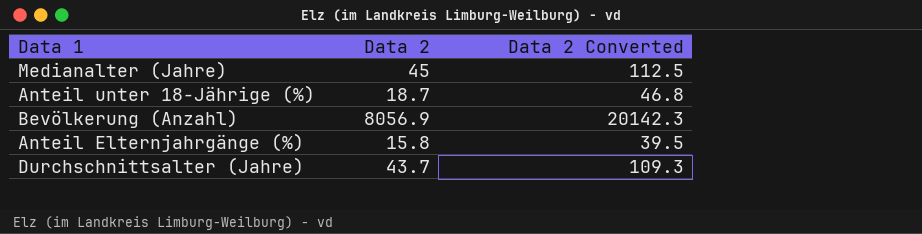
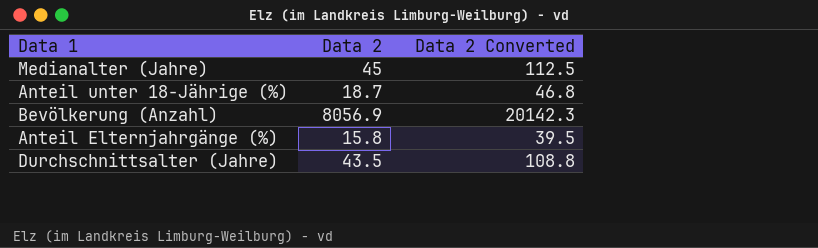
Durchschnittsalter (Jahre) | Data 2: 43.7 -> 43.5
Durchschnittsalter (Jahre) | Data 2 Converted: 109.3 -> 108.8

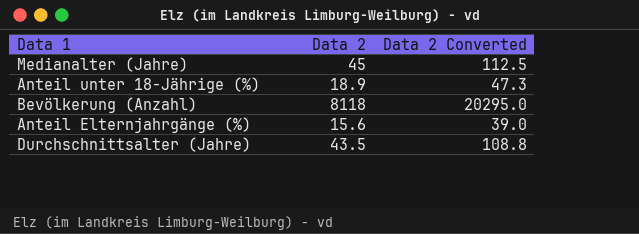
Anteil unter 18-Jährige (%) | Data 2: 18.7 -> 18.9
Anteil unter 18-Jährige (%) | Data 2 Converted: 46.8 -> 47.3
Bevölkerung (Anzahl) | Data 2: 8056.9 -> 8118
Bevölkerung (Anzahl) | Data 2 Converted: 20142.3 -> 20295.0
Anteil Elternjahrgänge (%) | Data 2: 15.8 -> 15.6
Anteil Elternjahrgänge (%) | Data 2 Converted: 39.5 -> 39.0

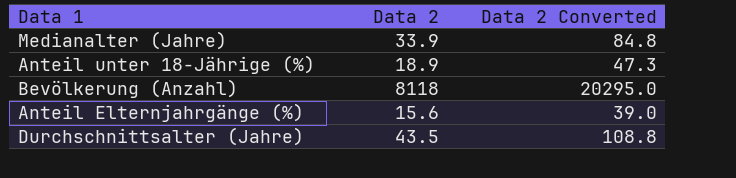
Medianalter (Jahre) | Data 2: 45 -> 33.9
Medianalter (Jahre) | Data 2 Converted: 112.5 -> 84.8

